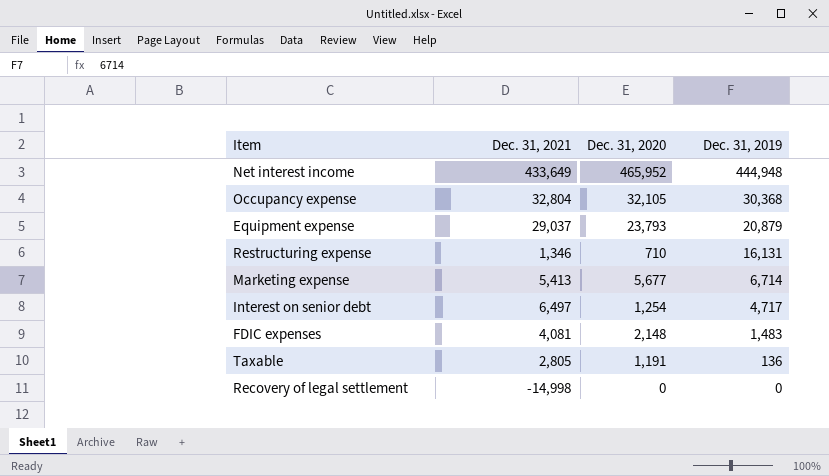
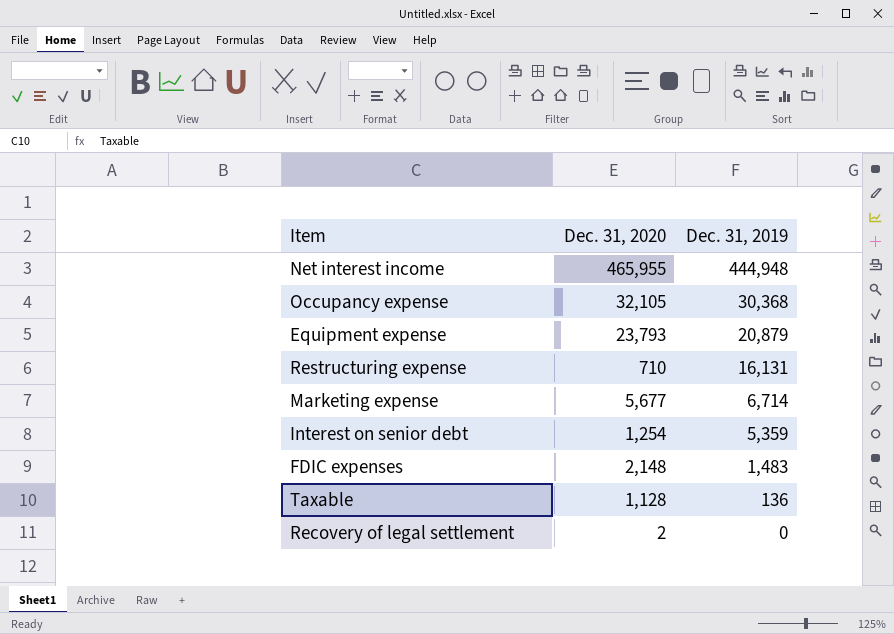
column Dec. 31, 2021 | position: 2 -> none
Net interest income | Dec. 31, 2020: 465,952 -> 465,955
Interest on senior debt | Dec. 31, 2019: 4,717 -> 5,359
Taxable | Dec. 31, 2020: 1,191 -> 1,128
Recovery of legal settlement | Dec. 31, 2020: 0 -> 2

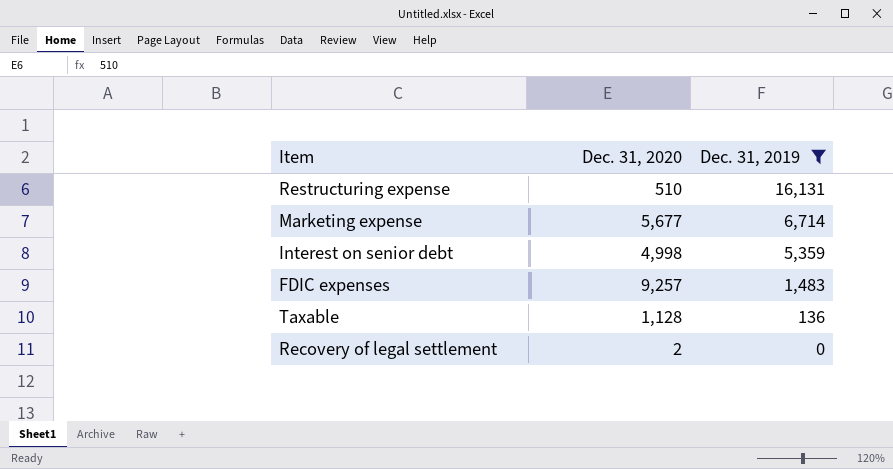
filter: none -> Dec. 31, 2019 <= 16,131
Restructuring expense | Dec. 31, 2020: 710 -> 510
Interest on senior debt | Dec. 31, 2020: 1,254 -> 4,998
FDIC expenses | Dec. 31, 2020: 2,148 -> 9,257

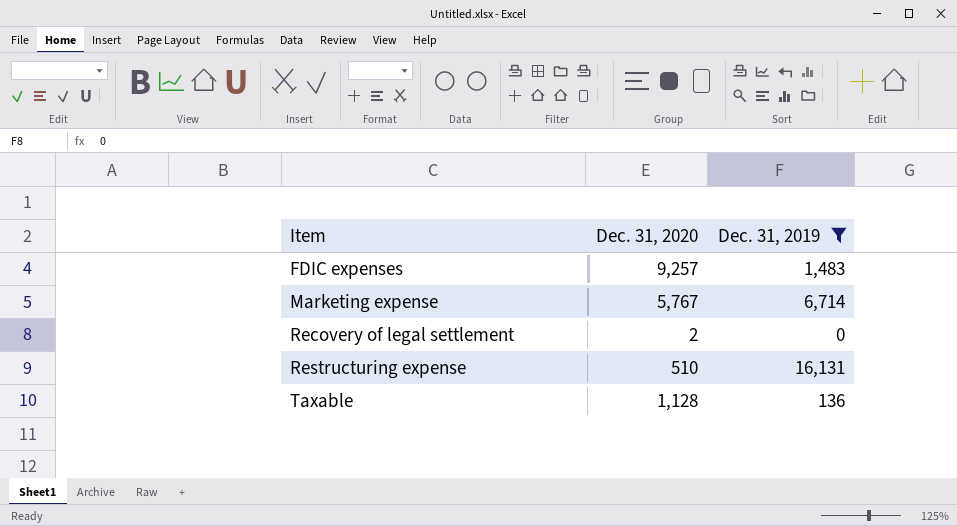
row order: Dec. 31, 2019 descending -> Item ascending
row Interest on senior debt: 4,998 | 5,359 -> none
Marketing expense | Dec. 31, 2020: 5,677 -> 5,767

